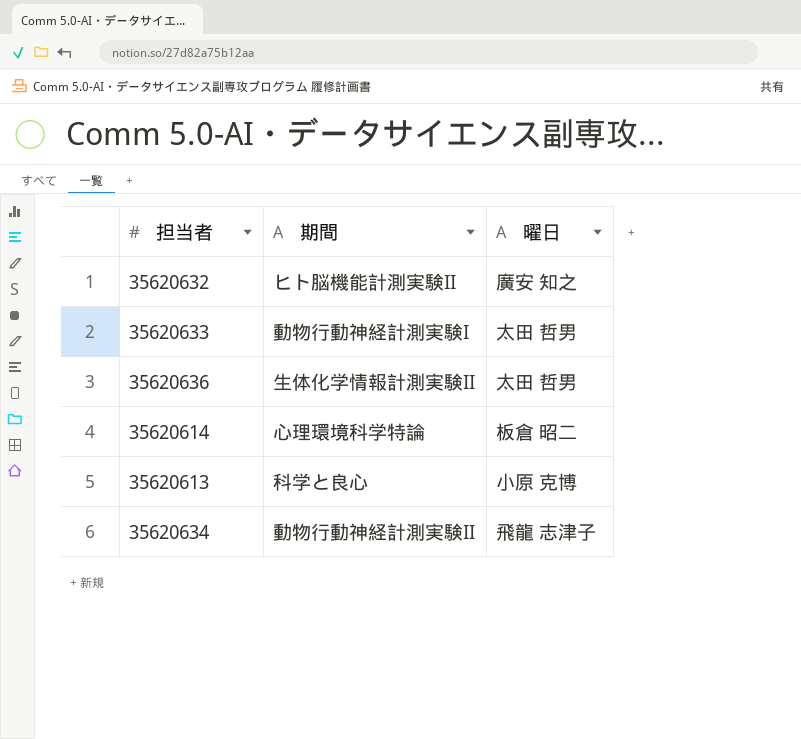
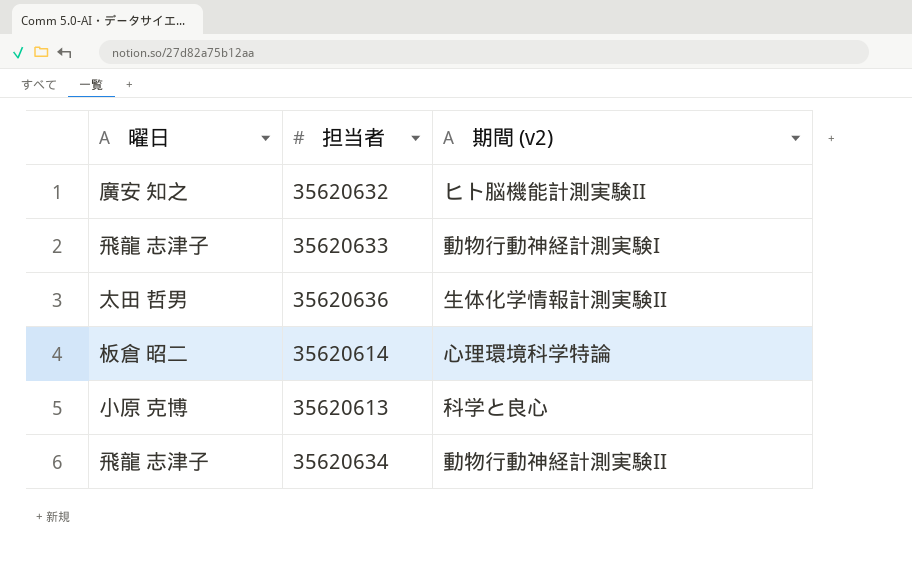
column 曜日 | position: 3 -> 1
column name: 期間 -> 期間 (v2)
35620633 | 曜日: 太田 哲男 -> 飛龍 志津子

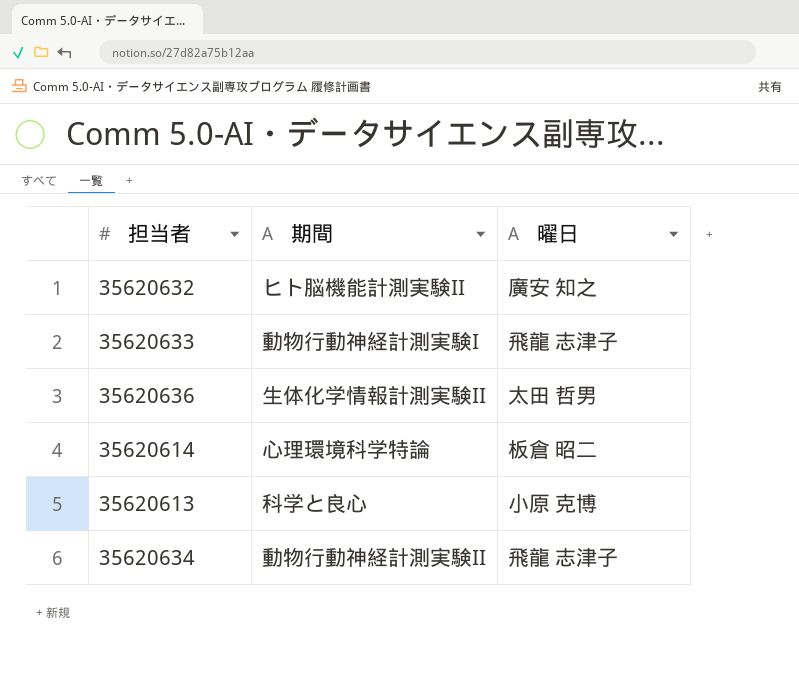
column name: 期間 (v2) -> 期間
column 曜日 | position: 1 -> 3

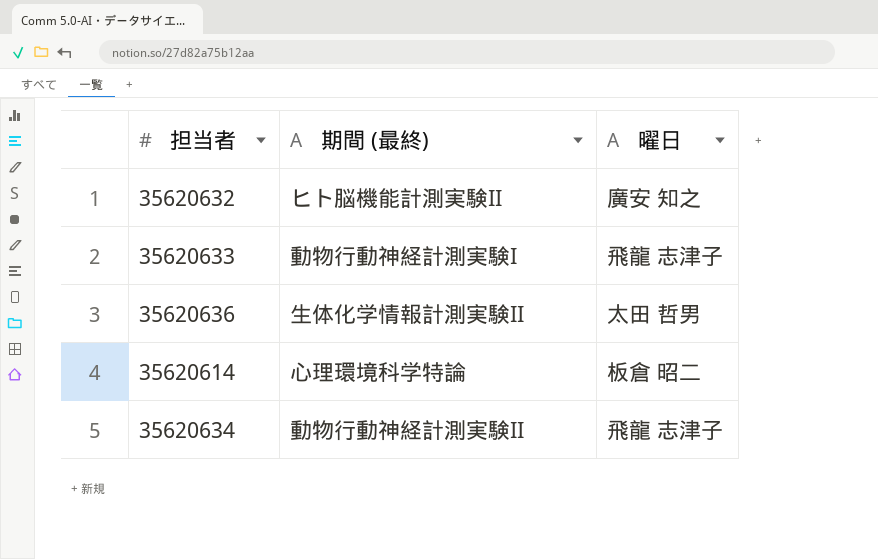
column name: 期間 -> 期間 (最終)
row 35620613: 科学と良心 | 小原 克博 -> none

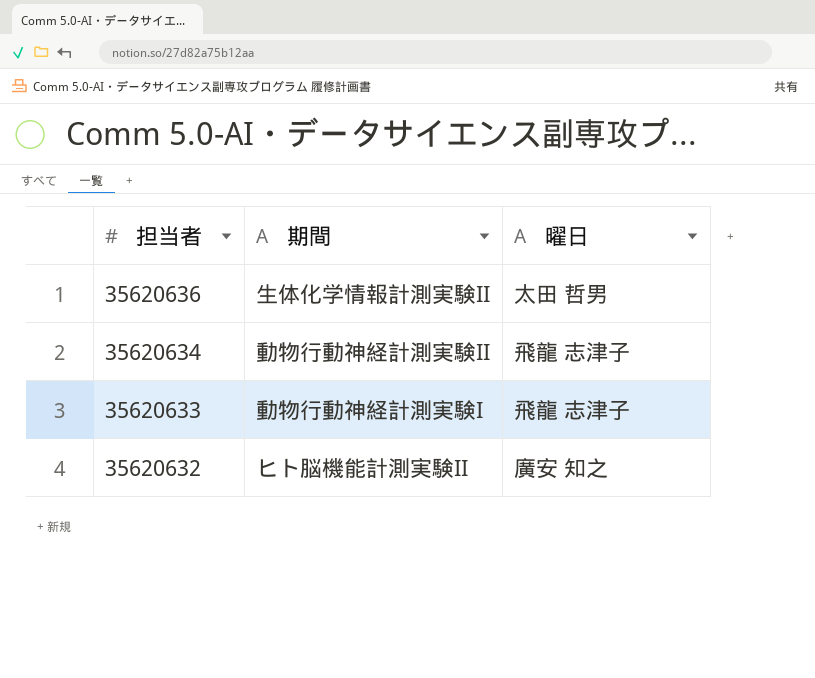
row order: none -> 担当者 descending
column name: 期間 (最終) -> 期間
row 35620614: 心理環境科学特論 | 板倉 昭二 -> none

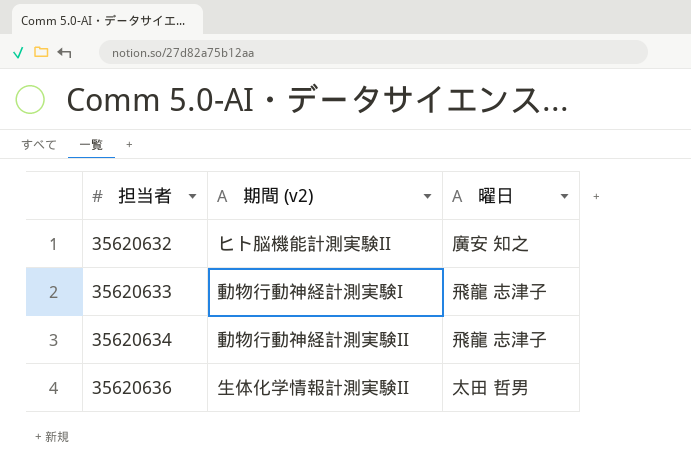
row order: 担当者 descending -> 担当者 ascending
column name: 期間 -> 期間 (v2)

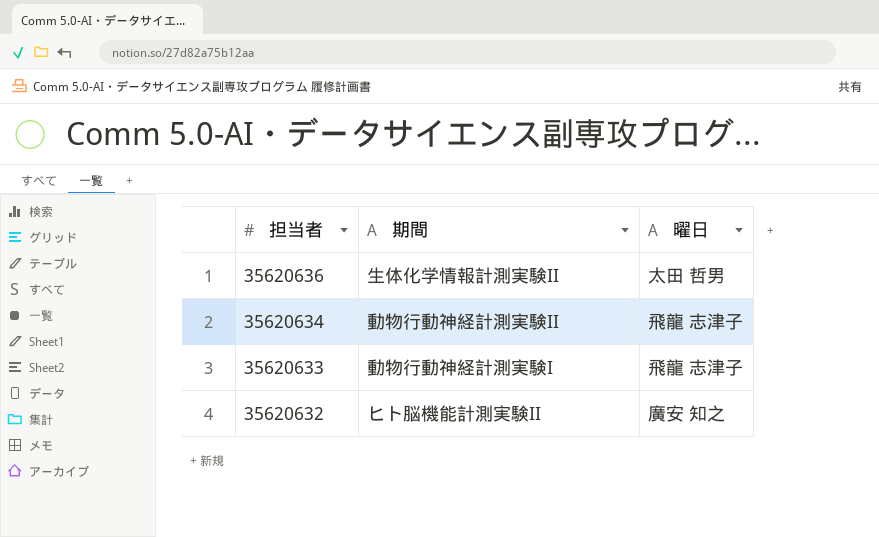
row order: 担当者 ascending -> 担当者 descending
column name: 期間 (v2) -> 期間

